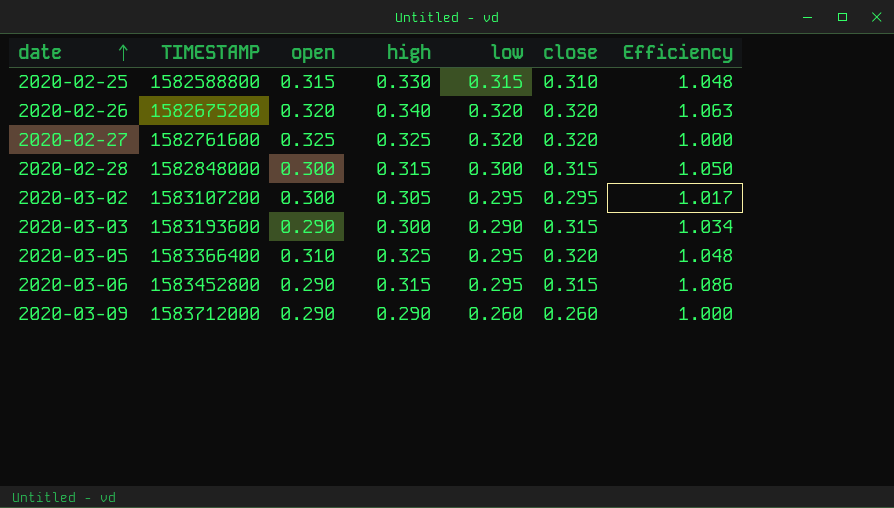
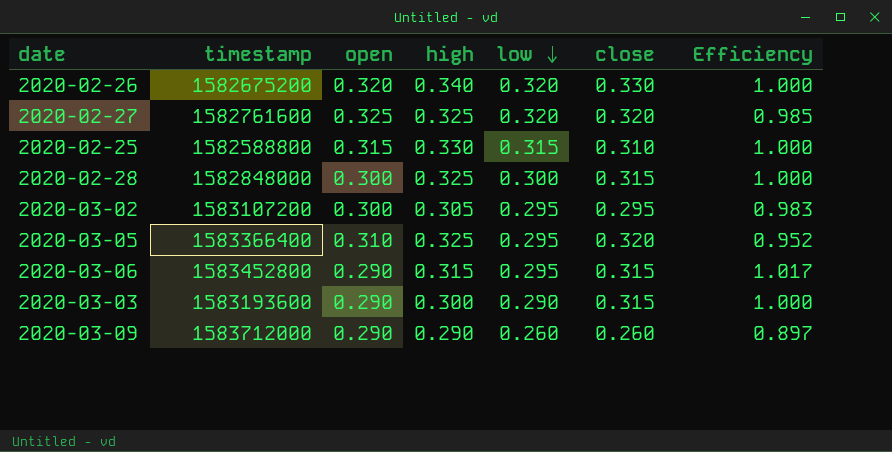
row order: date ascending -> low descending
column name: TIMESTAMP -> timestamp
column Efficiency | formula: [high] / [open] -> [low] / [open]
2020-02-26 | close: 0.320 -> 0.330
2020-02-28 | high: 0.315 -> 0.325

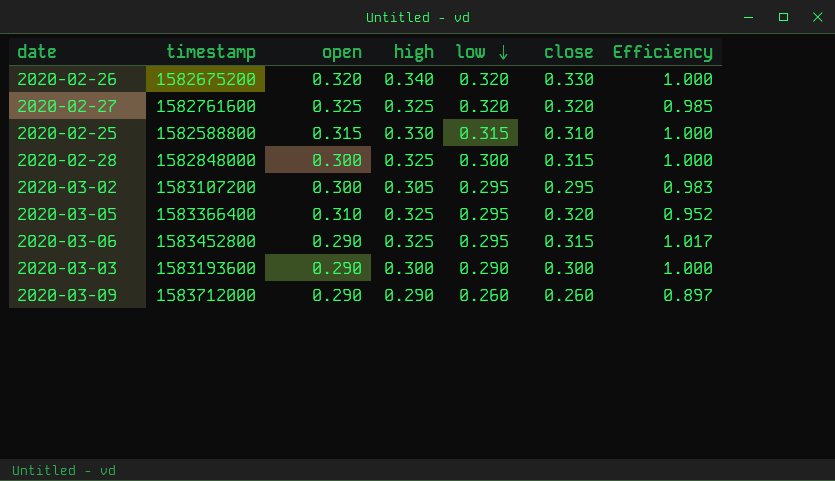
2020-03-06 | high: 0.315 -> 0.325
2020-03-03 | close: 0.315 -> 0.300

